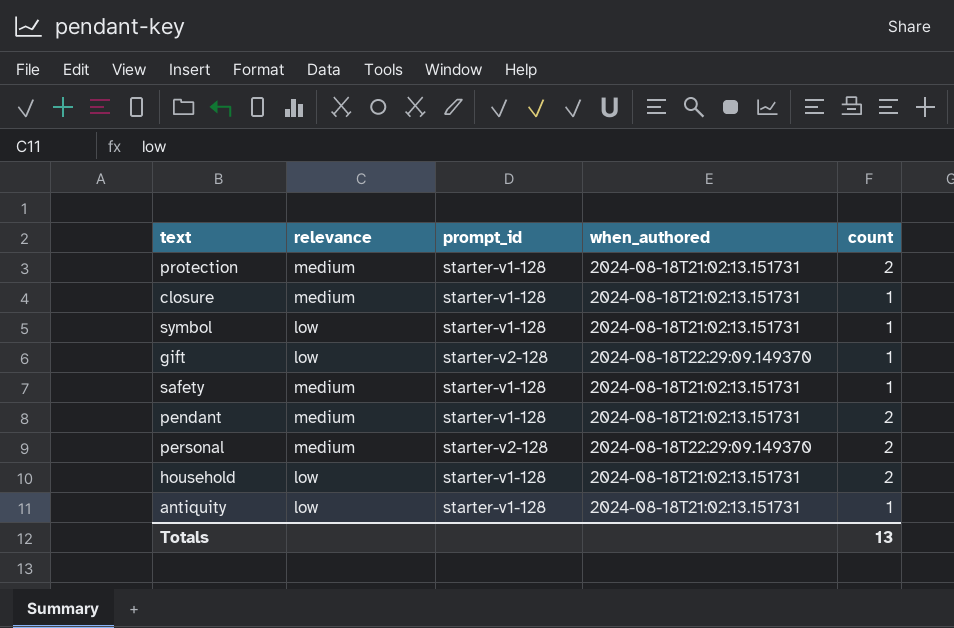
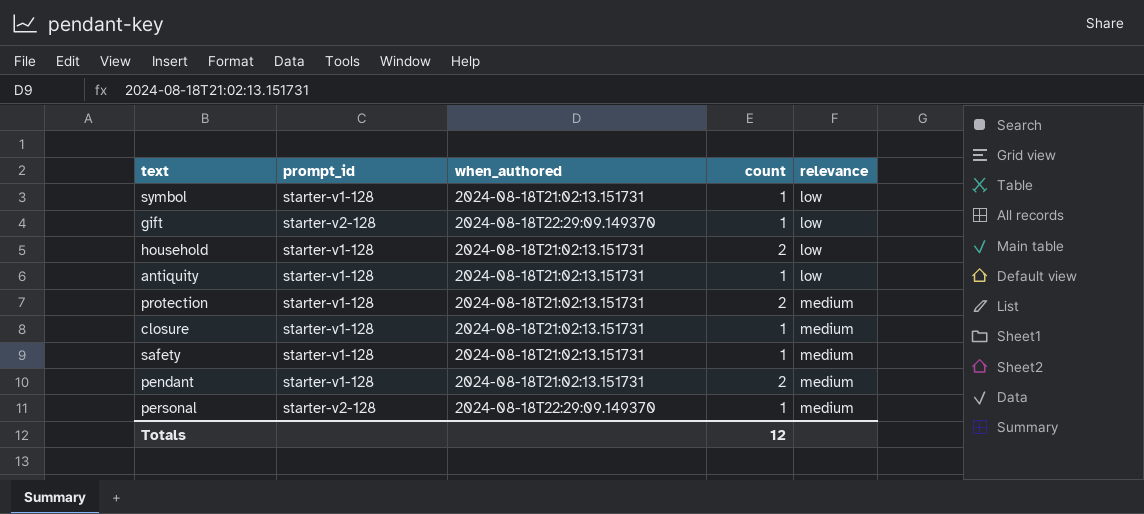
row order: none -> relevance ascending
column relevance | position: 2 -> 5
personal | count: 2 -> 1
Totals | count: 13 -> 12

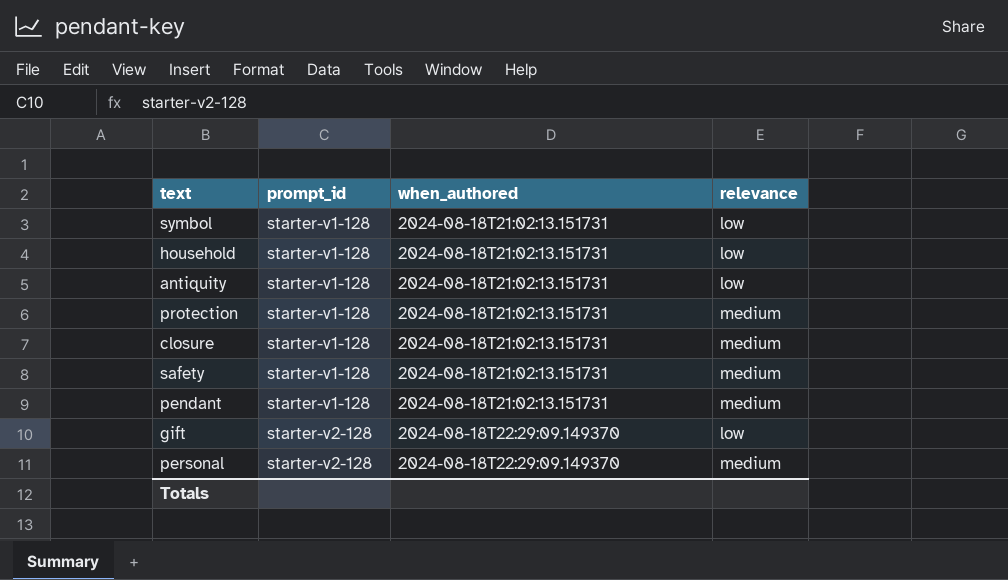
row order: relevance ascending -> prompt_id ascending
column count | position: 4 -> none

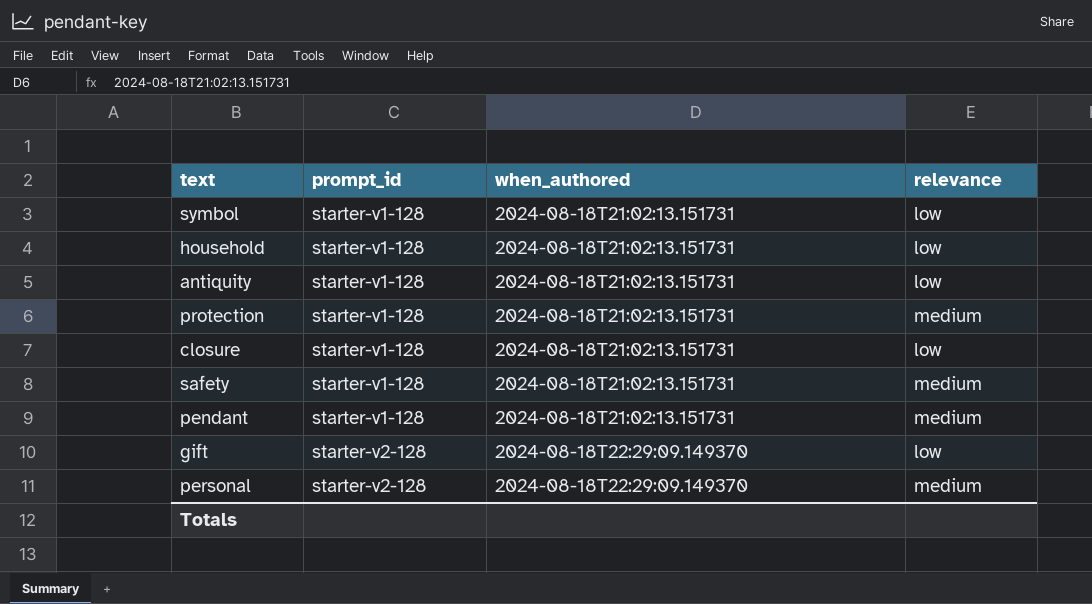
closure | relevance: medium -> low

